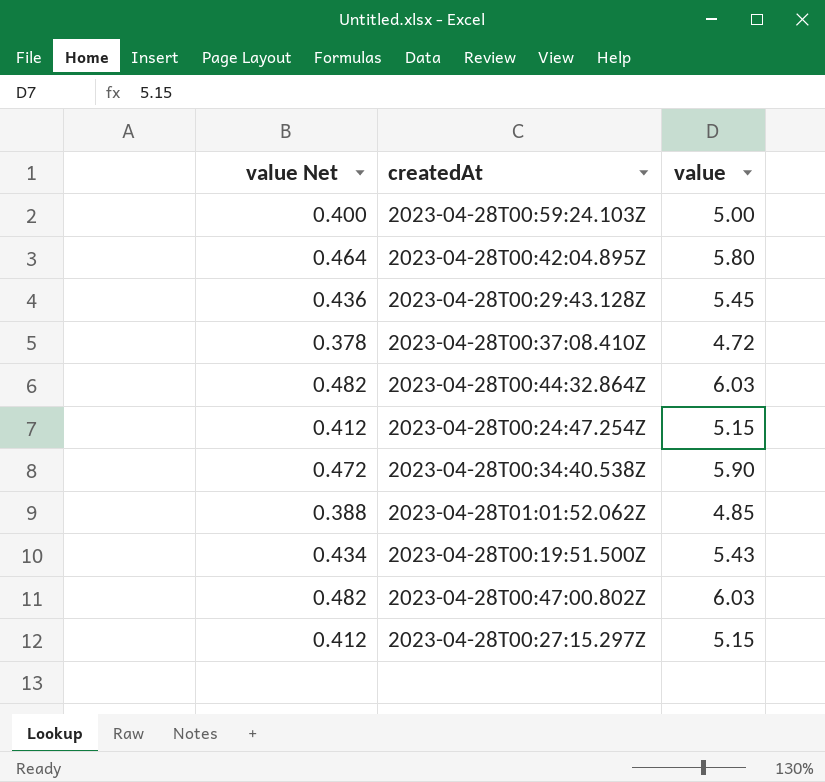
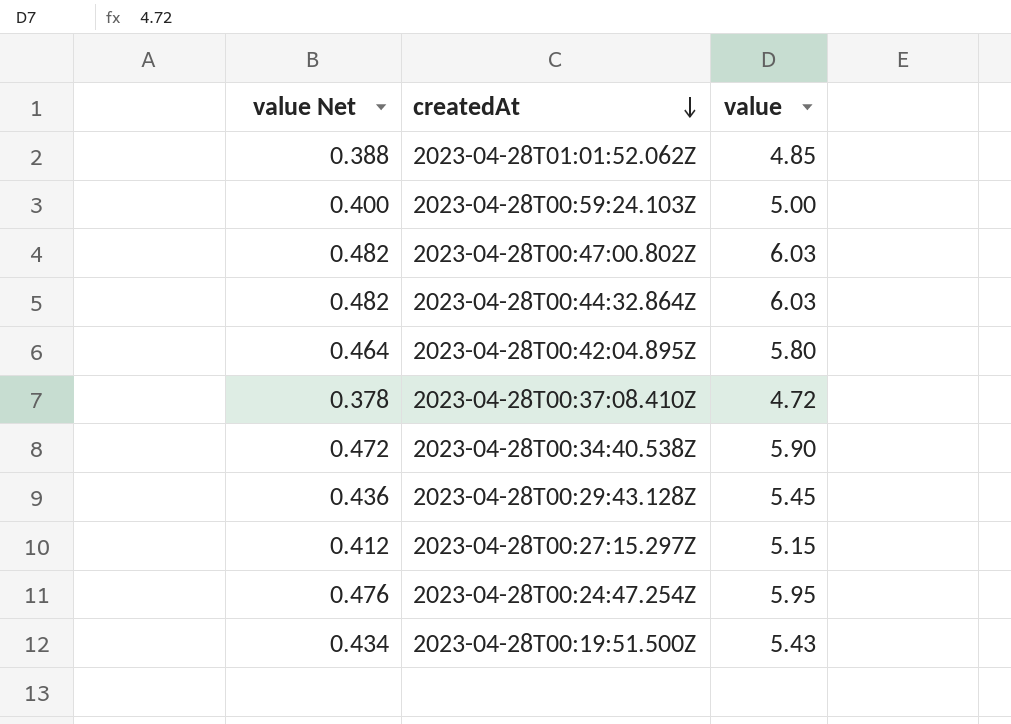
row order: none -> createdAt descending
2023-04-28T00:24:47.254Z | value Net: 0.412 -> 0.476
2023-04-28T00:24:47.254Z | value: 5.15 -> 5.95

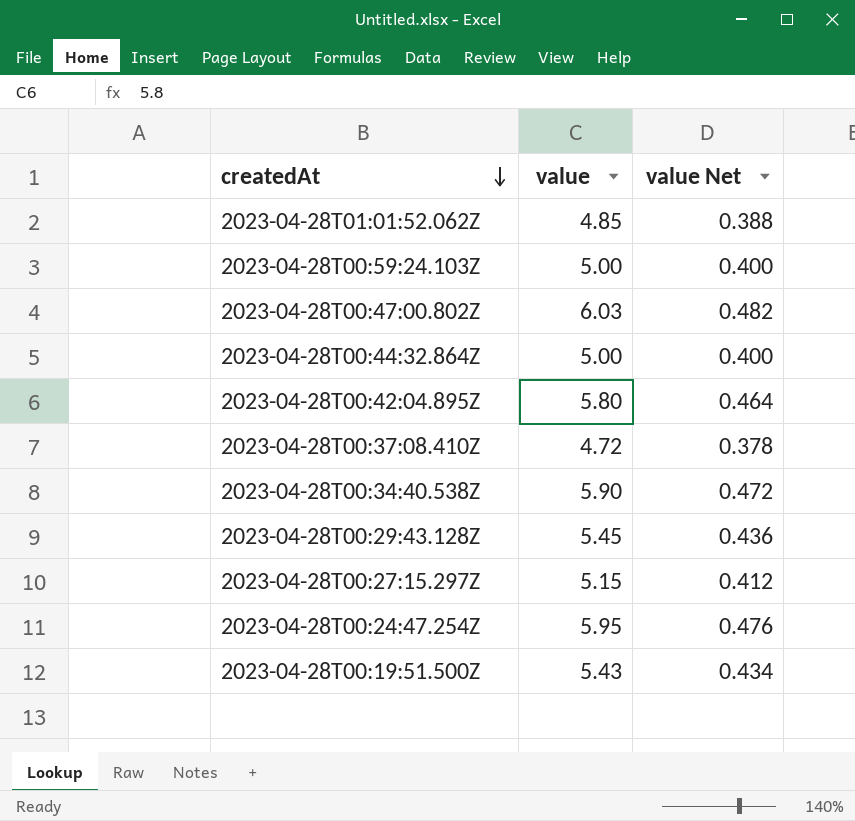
column value Net | position: 1 -> 3
2023-04-28T00:44:32.864Z | value: 6.03 -> 5.00
2023-04-28T00:44:32.864Z | value Net: 0.482 -> 0.400

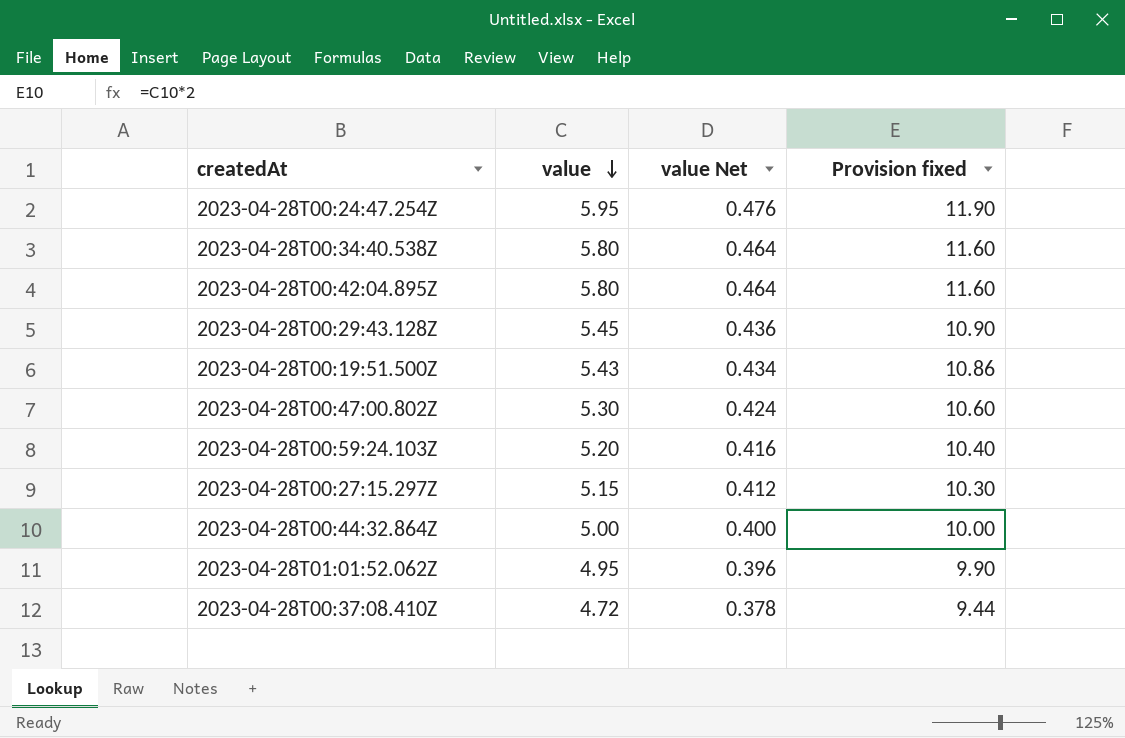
row order: createdAt descending -> value descending
column Provision fixed | formula: none -> [value] * 2
2023-04-28T00:34:40.538Z | value: 5.90 -> 5.80
2023-04-28T00:34:40.538Z | value Net: 0.472 -> 0.464
2023-04-28T00:47:00.802Z | value: 6.03 -> 5.30
2023-04-28T00:47:00.802Z | value Net: 0.482 -> 0.424
2023-04-28T00:59:24.103Z | value: 5.00 -> 5.20
2023-04-28T00:59:24.103Z | value Net: 0.400 -> 0.416
2023-04-28T01:01:52.062Z | value: 4.85 -> 4.95
2023-04-28T01:01:52.062Z | value Net: 0.388 -> 0.396

